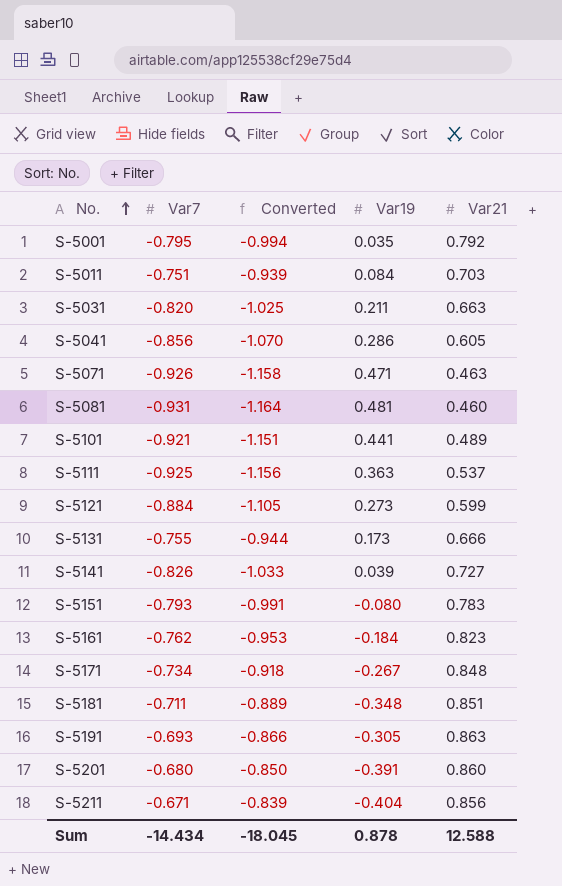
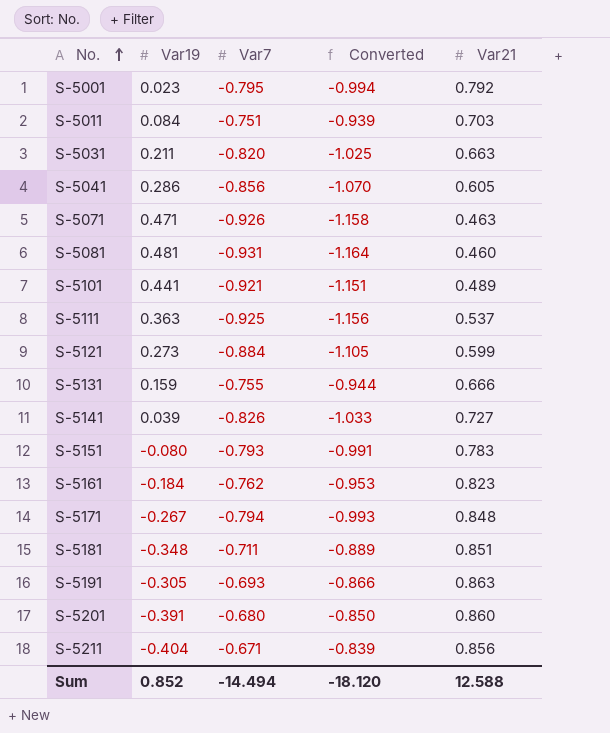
column Var19 | position: 4 -> 2
S-5001 | Var19: 0.035 -> 0.023
S-5131 | Var19: 0.173 -> 0.159
S-5171 | Var7: -0.734 -> -0.794
S-5171 | Converted: -0.918 -> -0.993
Sum | Var19: 0.878 -> 0.852
Sum | Var7: -14.434 -> -14.494
Sum | Converted: -18.045 -> -18.120

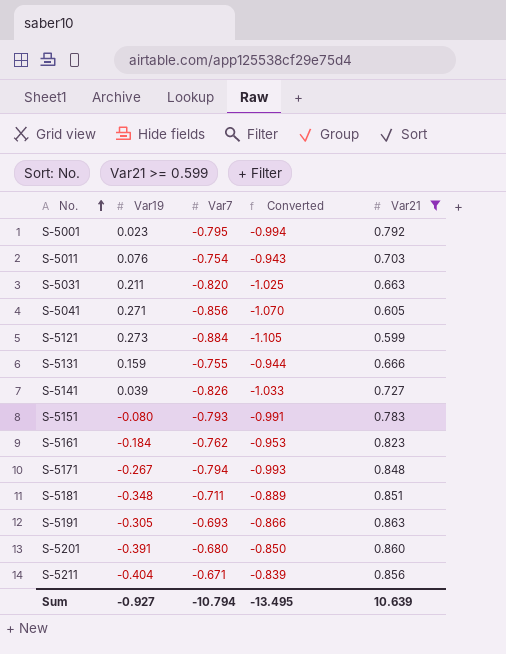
filter: none -> Var21 >= 0.599
S-5011 | Var19: 0.084 -> 0.076
S-5011 | Var7: -0.751 -> -0.754
S-5011 | Converted: -0.939 -> -0.943
S-5041 | Var19: 0.286 -> 0.271
Sum | Var19: 0.852 -> -0.927
Sum | Var7: -14.494 -> -10.794
Sum | Converted: -18.120 -> -13.495
Sum | Var21: 12.588 -> 10.639

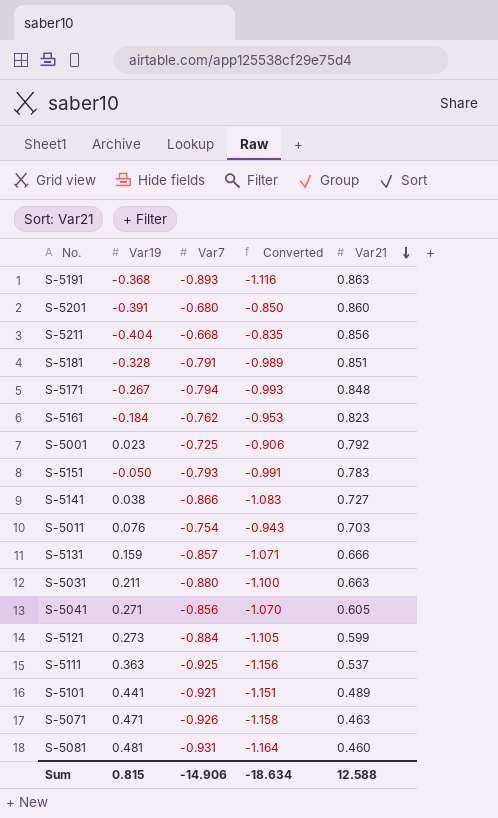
filter: Var21 >= 0.599 -> none
row order: No. ascending -> Var21 descending
S-5191 | Var19: -0.305 -> -0.368
S-5191 | Var7: -0.693 -> -0.893
S-5191 | Converted: -0.866 -> -1.116
S-5211 | Var7: -0.671 -> -0.668
S-5211 | Converted: -0.839 -> -0.835
S-5181 | Var19: -0.348 -> -0.328
S-5181 | Var7: -0.711 -> -0.791
S-5181 | Converted: -0.889 -> -0.989
S-5001 | Var7: -0.795 -> -0.725
S-5001 | Converted: -0.994 -> -0.906
S-5151 | Var19: -0.080 -> -0.050
S-5141 | Var19: 0.039 -> 0.038
S-5141 | Var7: -0.826 -> -0.866
S-5141 | Converted: -1.033 -> -1.083
S-5131 | Var7: -0.755 -> -0.857
S-5131 | Converted: -0.944 -> -1.071
S-5031 | Var7: -0.820 -> -0.880
S-5031 | Converted: -1.025 -> -1.100
Sum | Var19: -0.927 -> 0.815
Sum | Var7: -10.794 -> -14.906
Sum | Converted: -13.495 -> -18.634
Sum | Var21: 10.639 -> 12.588

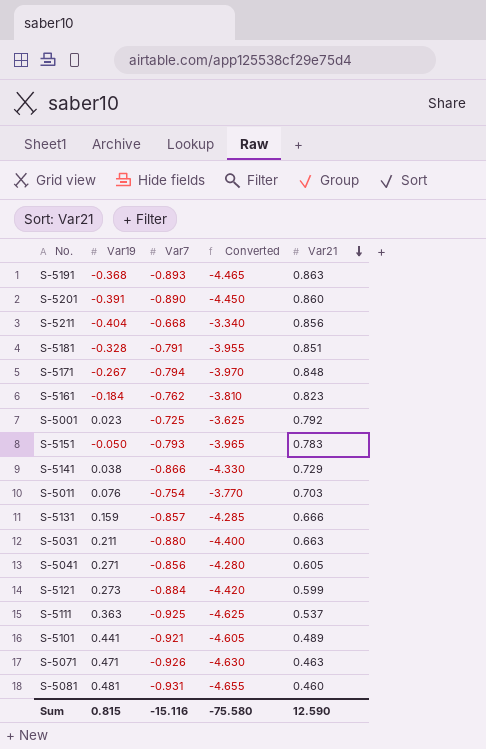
column Converted | formula: [Var7] * 1.25 -> [Var7] * 5
S-5201 | Var7: -0.680 -> -0.890
S-5141 | Var21: 0.727 -> 0.729
Sum | Var7: -14.906 -> -15.116
Sum | Converted: -18.634 -> -75.580
Sum | Var21: 12.588 -> 12.590

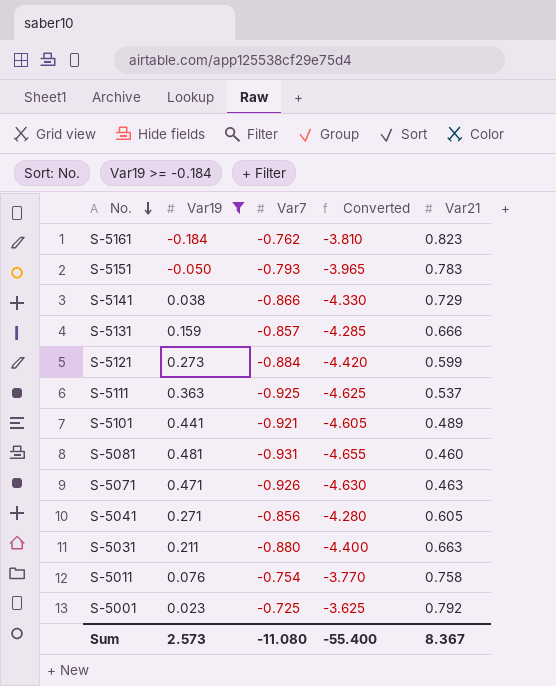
filter: none -> Var19 >= -0.184
row order: Var21 descending -> No. descending
S-5011 | Var21: 0.703 -> 0.758
Sum | Var19: 0.815 -> 2.573
Sum | Var7: -15.116 -> -11.080
Sum | Converted: -75.580 -> -55.400
Sum | Var21: 12.590 -> 8.367

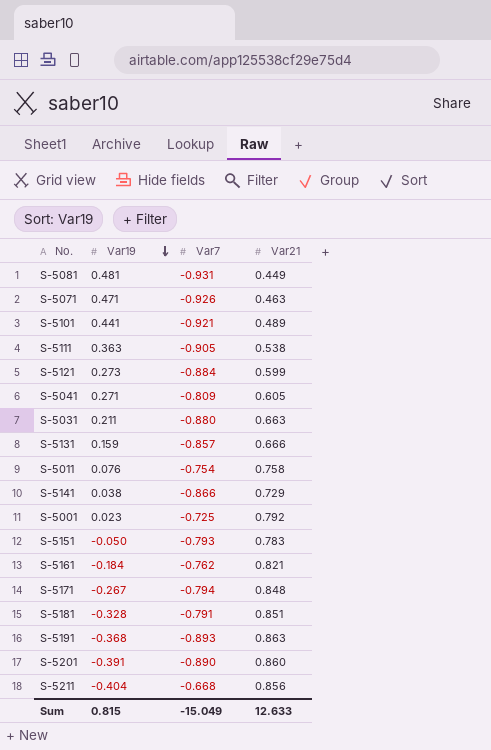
filter: Var19 >= -0.184 -> none
row order: No. descending -> Var19 descending
column Converted | formula: [Var7] * 5 -> none
S-5081 | Var21: 0.460 -> 0.449
S-5111 | Var7: -0.925 -> -0.905
S-5111 | Var21: 0.537 -> 0.538
S-5041 | Var7: -0.856 -> -0.809
S-5161 | Var21: 0.823 -> 0.821
Sum | Var19: 2.573 -> 0.815
Sum | Var7: -11.080 -> -15.049
Sum | Var21: 8.367 -> 12.633

